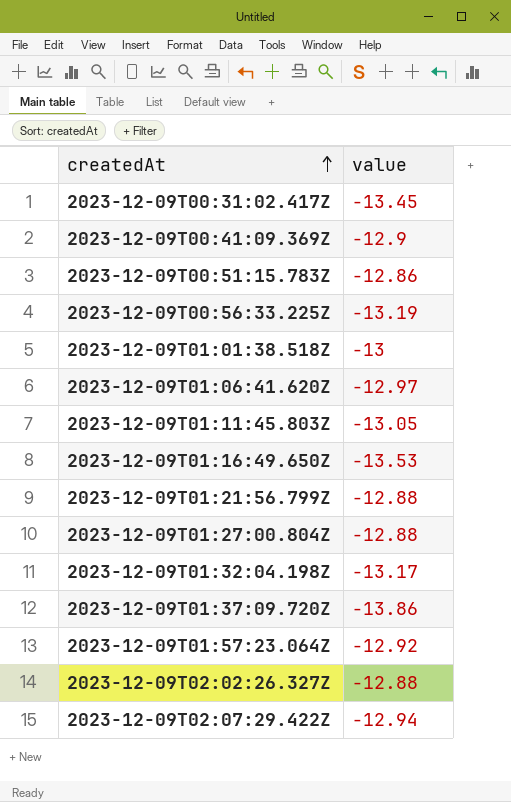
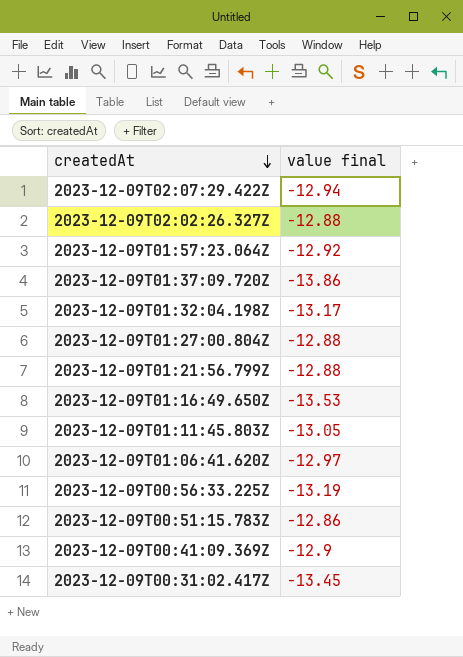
row order: createdAt ascending -> createdAt descending
column name: value -> value final
row 2023-12-09T01:01:38.518Z: -13 -> none

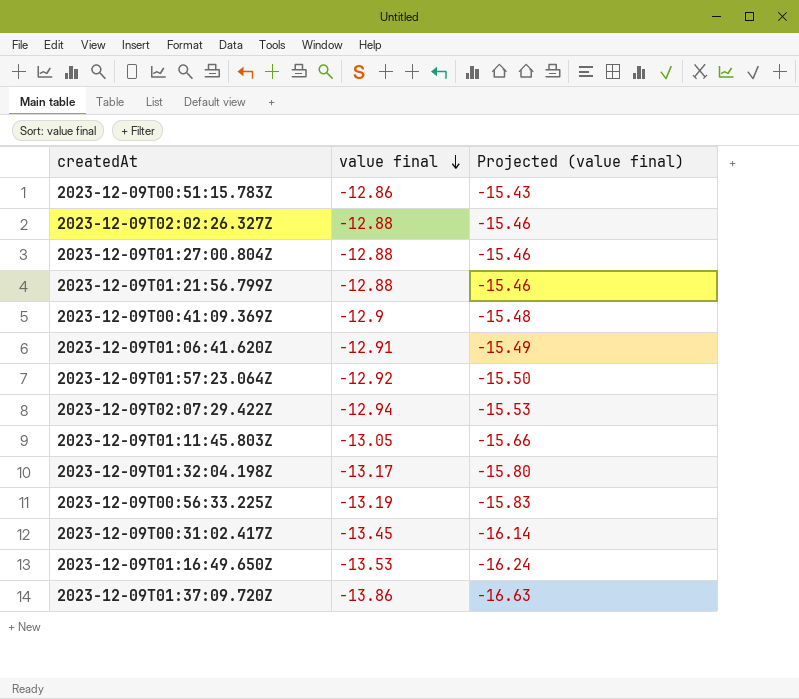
row order: createdAt descending -> value final descending
column Projected (value final) | formula: none -> [value final] * 1.2
2023-12-09T01:06:41.620Z | value final: -12.97 -> -12.91

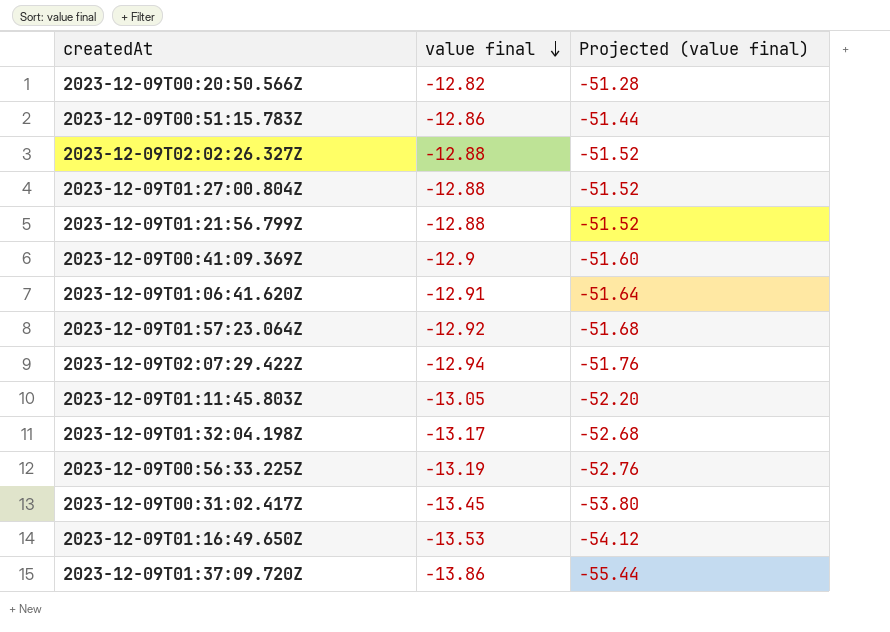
column Projected (value final) | formula: [value final] * 1.2 -> [value final] * 4
row 2023-12-09T00:20:50.566Z: none -> -12.82 | -51.28

